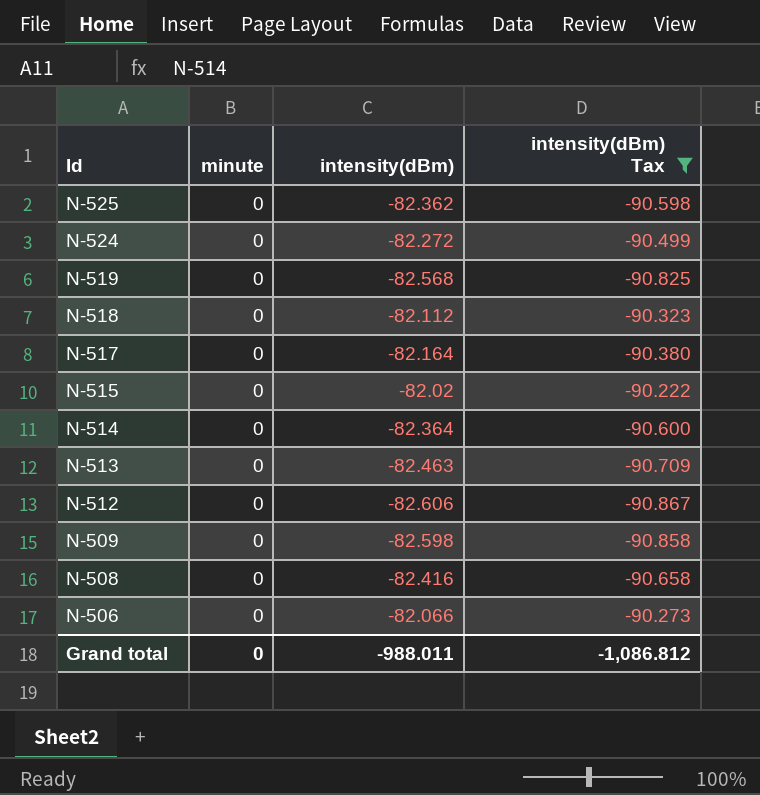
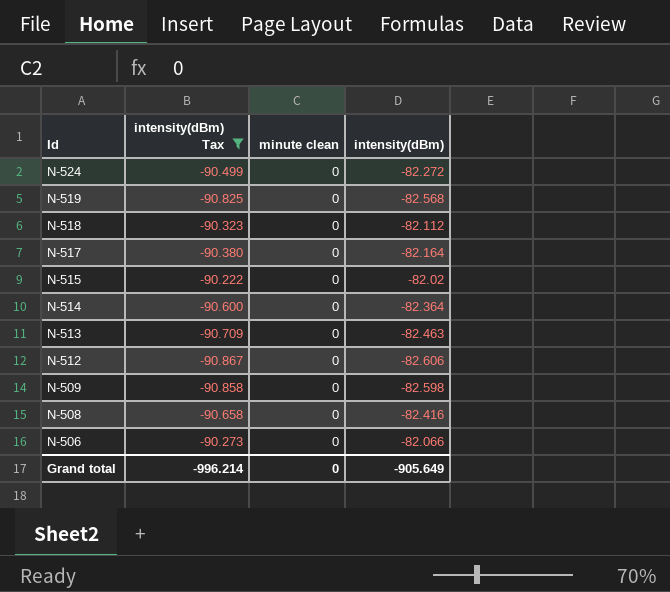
column intensity(dBm) Tax | position: 4 -> 2
column name: minute -> minute clean
row N-525: 0 | -82.362 | -90.598 -> none
Grand total | intensity(dBm) Tax: -1,086.812 -> -996.214
Grand total | intensity(dBm): -988.011 -> -905.649

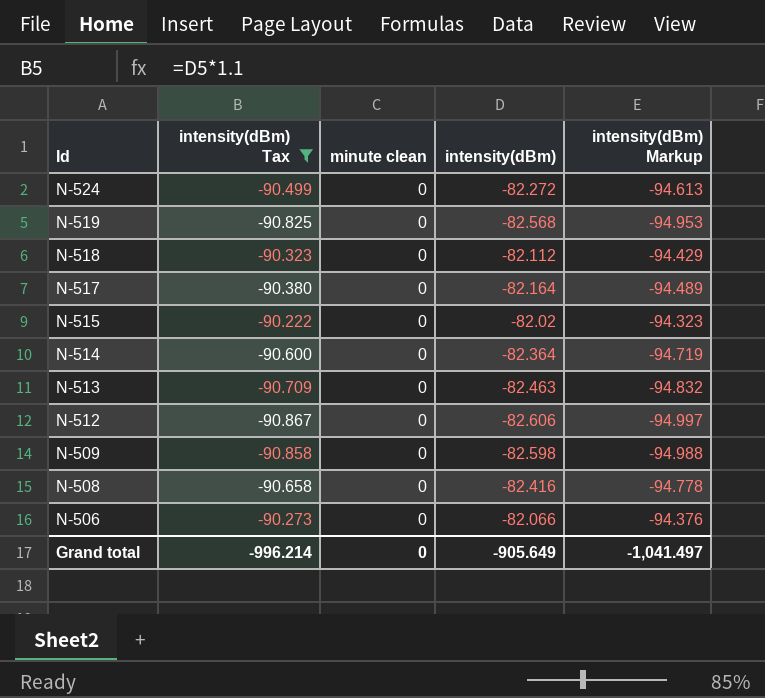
column intensity(dBm) Markup | formula: none -> [intensity(dBm)] * 1.15

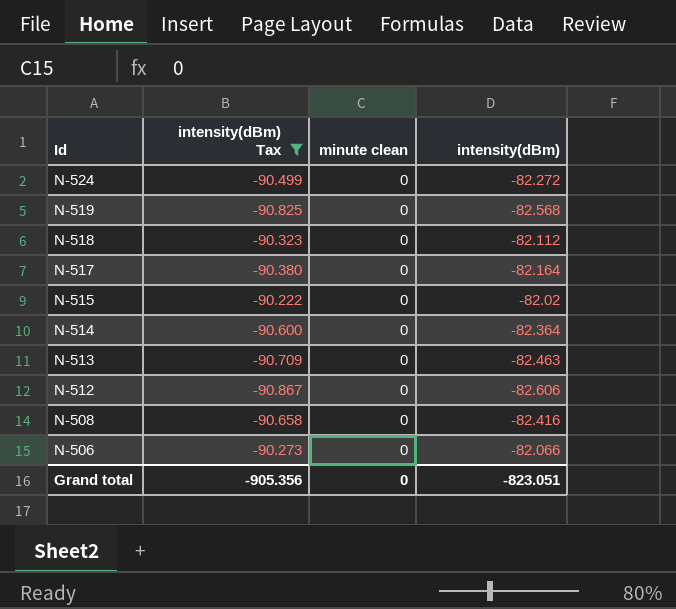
column intensity(dBm) Markup | formula: [intensity(dBm)] * 1.15 -> none
row N-509: -90.858 | 0 | -82.598 | -94.988 -> none
Grand total | intensity(dBm) Tax: -996.214 -> -905.356
Grand total | intensity(dBm): -905.649 -> -823.051

